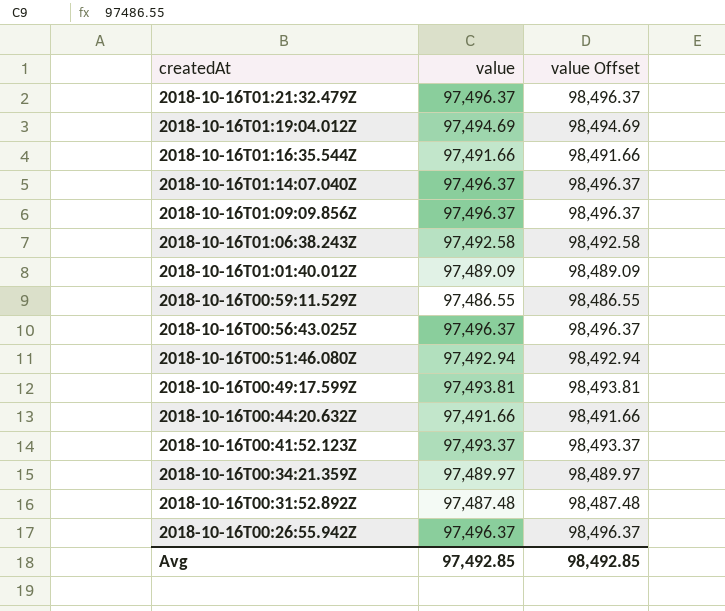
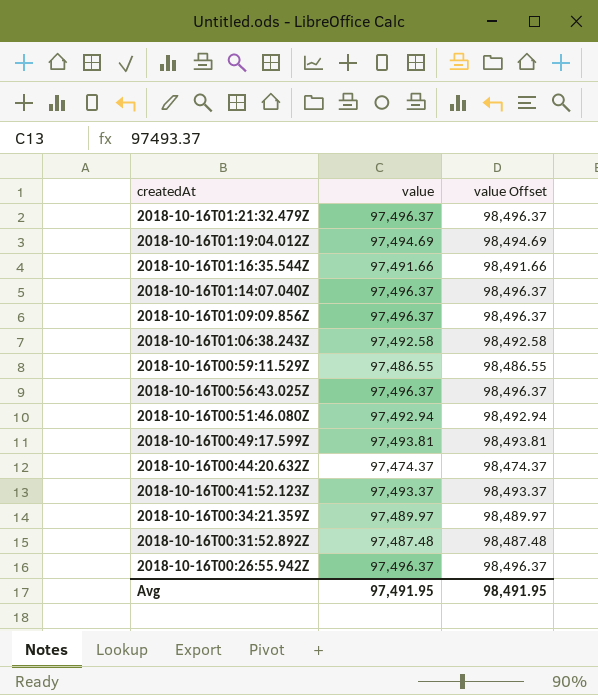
row 2018-10-16T01:01:40.012Z: 97,489.09 | 98,489.09 -> none
2018-10-16T00:44:20.632Z | value: 97,491.66 -> 97,474.37
2018-10-16T00:44:20.632Z | value Offset: 98,491.66 -> 98,474.37
Avg | value: 97,492.85 -> 97,491.95
Avg | value Offset: 98,492.85 -> 98,491.95

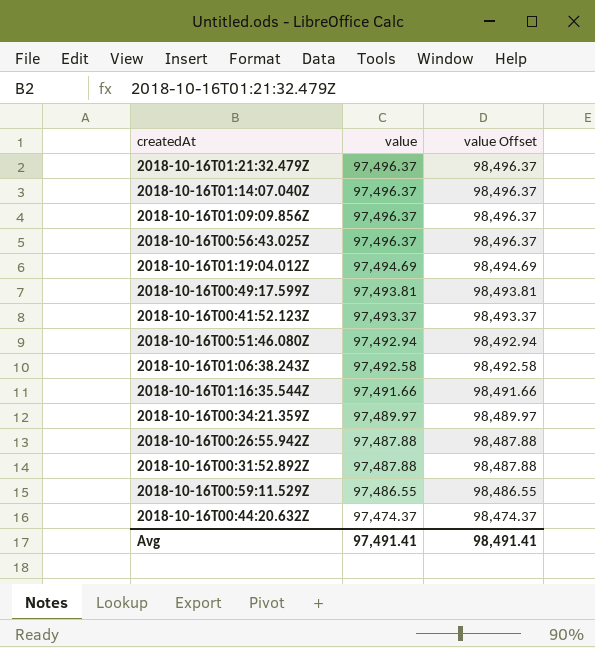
row order: createdAt descending -> value descending
2018-10-16T00:26:55.942Z | value: 97,496.37 -> 97,487.88
2018-10-16T00:26:55.942Z | value Offset: 98,496.37 -> 98,487.88
2018-10-16T00:31:52.892Z | value: 97,487.48 -> 97,487.88
2018-10-16T00:31:52.892Z | value Offset: 98,487.48 -> 98,487.88
Avg | value: 97,491.95 -> 97,491.41
Avg | value Offset: 98,491.95 -> 98,491.41

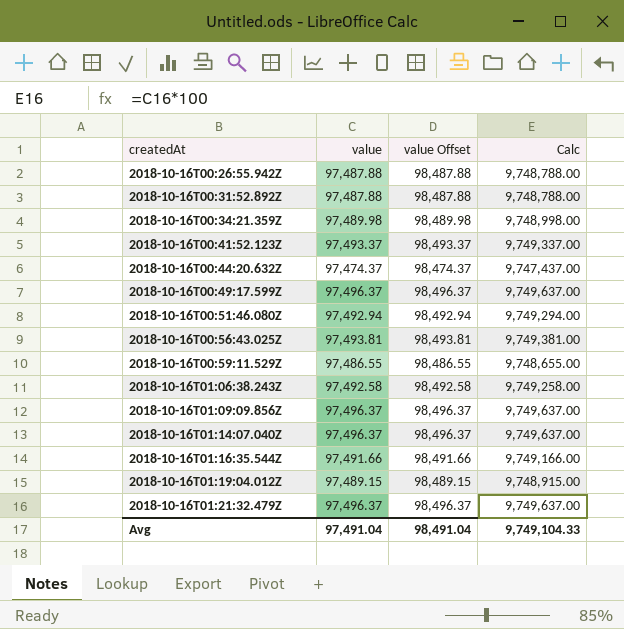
row order: value descending -> createdAt ascending
column Calc | formula: none -> [value] * 100
2018-10-16T00:34:21.359Z | value: 97,489.97 -> 97,489.98
2018-10-16T00:34:21.359Z | value Offset: 98,489.97 -> 98,489.98
2018-10-16T00:49:17.599Z | value: 97,493.81 -> 97,496.37
2018-10-16T00:49:17.599Z | value Offset: 98,493.81 -> 98,496.37
2018-10-16T00:56:43.025Z | value: 97,496.37 -> 97,493.81
2018-10-16T00:56:43.025Z | value Offset: 98,496.37 -> 98,493.81
2018-10-16T01:19:04.012Z | value: 97,494.69 -> 97,489.15
2018-10-16T01:19:04.012Z | value Offset: 98,494.69 -> 98,489.15
Avg | value: 97,491.41 -> 97,491.04
Avg | value Offset: 98,491.41 -> 98,491.04

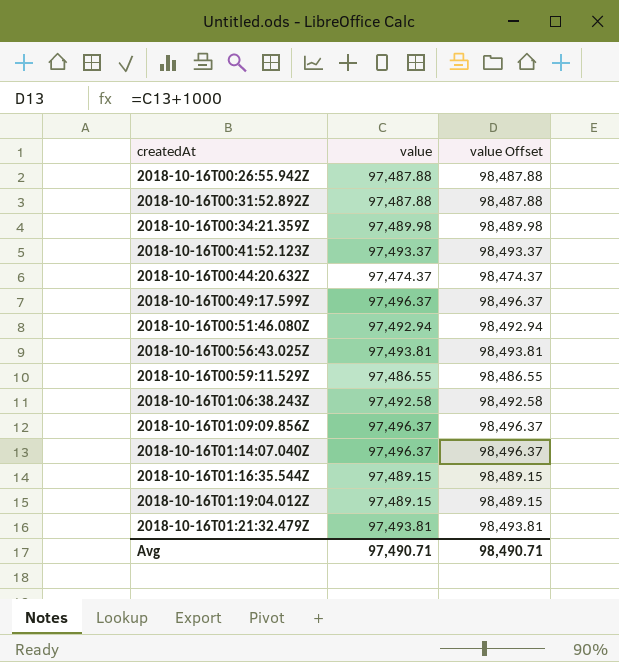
column Calc | formula: [value] * 100 -> none
2018-10-16T01:16:35.544Z | value: 97,491.66 -> 97,489.15
2018-10-16T01:16:35.544Z | value Offset: 98,491.66 -> 98,489.15
2018-10-16T01:21:32.479Z | value: 97,496.37 -> 97,493.81
2018-10-16T01:21:32.479Z | value Offset: 98,496.37 -> 98,493.81
Avg | value: 97,491.04 -> 97,490.71
Avg | value Offset: 98,491.04 -> 98,490.71

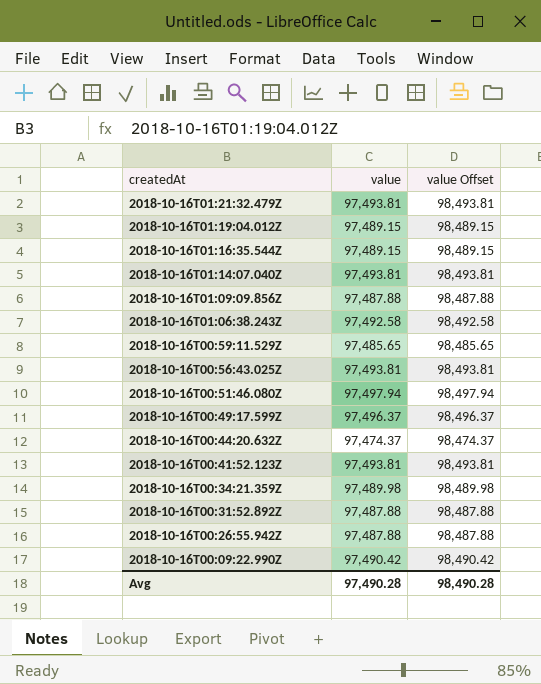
row order: createdAt ascending -> createdAt descending
2018-10-16T01:14:07.040Z | value: 97,496.37 -> 97,493.81
2018-10-16T01:14:07.040Z | value Offset: 98,496.37 -> 98,493.81
2018-10-16T01:09:09.856Z | value: 97,496.37 -> 97,487.88
2018-10-16T01:09:09.856Z | value Offset: 98,496.37 -> 98,487.88
2018-10-16T00:59:11.529Z | value: 97,486.55 -> 97,485.65
2018-10-16T00:59:11.529Z | value Offset: 98,486.55 -> 98,485.65
2018-10-16T00:51:46.080Z | value: 97,492.94 -> 97,497.94
2018-10-16T00:51:46.080Z | value Offset: 98,492.94 -> 98,497.94
2018-10-16T00:41:52.123Z | value: 97,493.37 -> 97,493.81
2018-10-16T00:41:52.123Z | value Offset: 98,493.37 -> 98,493.81
row 2018-10-16T00:09:22.990Z: none -> 97,490.42 | 98,490.42
Avg | value: 97,490.71 -> 97,490.28
Avg | value Offset: 98,490.71 -> 98,490.28

